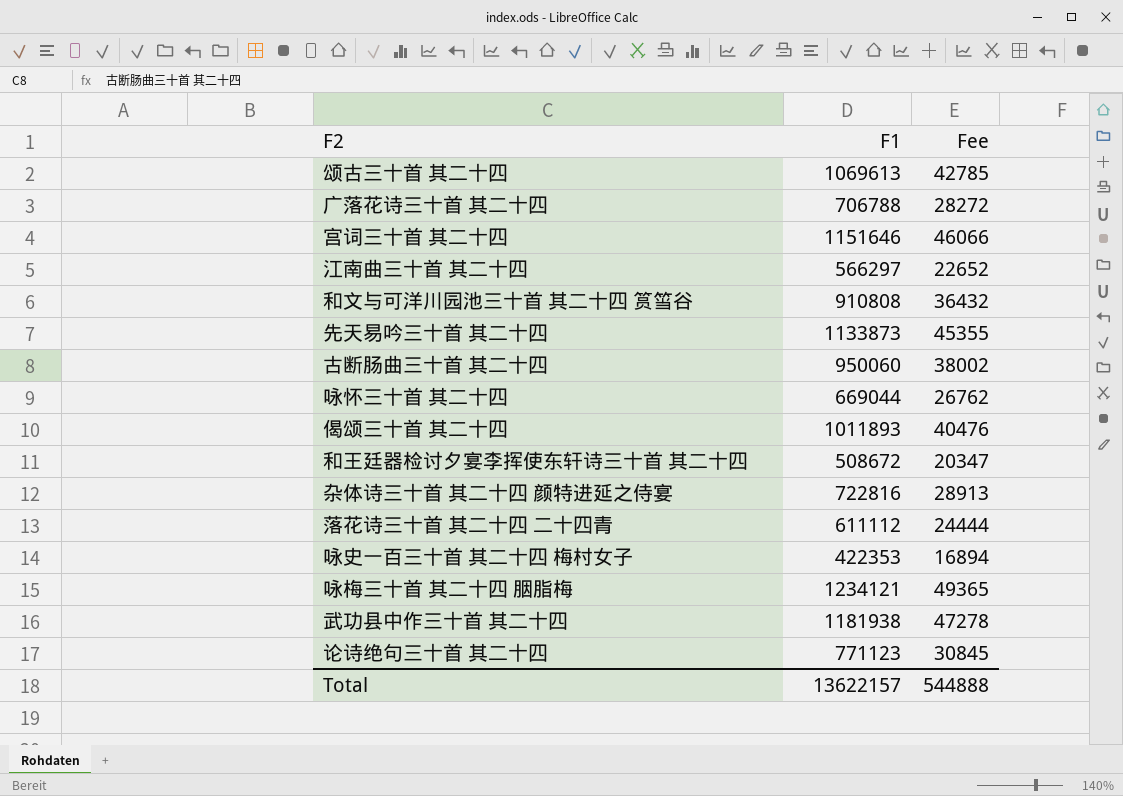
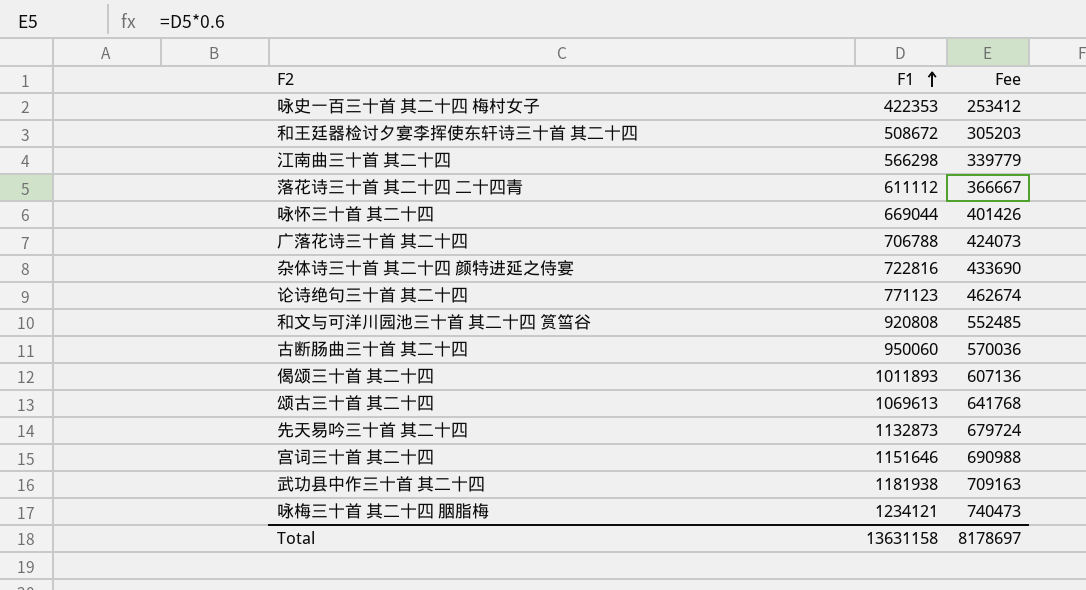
row order: none -> F1 ascending
column Fee | formula: [F1] * 0.04 -> [F1] * 0.6
江南曲三十首 其二十四 | F1: 566297 -> 566298
和文与可洋川园池三十首 其二十四 筼筜谷 | F1: 910808 -> 920808
先天易吟三十首 其二十四 | F1: 1133873 -> 1132873
Total | F1: 13622157 -> 13631158
Total | Fee: 544888 -> 8178697

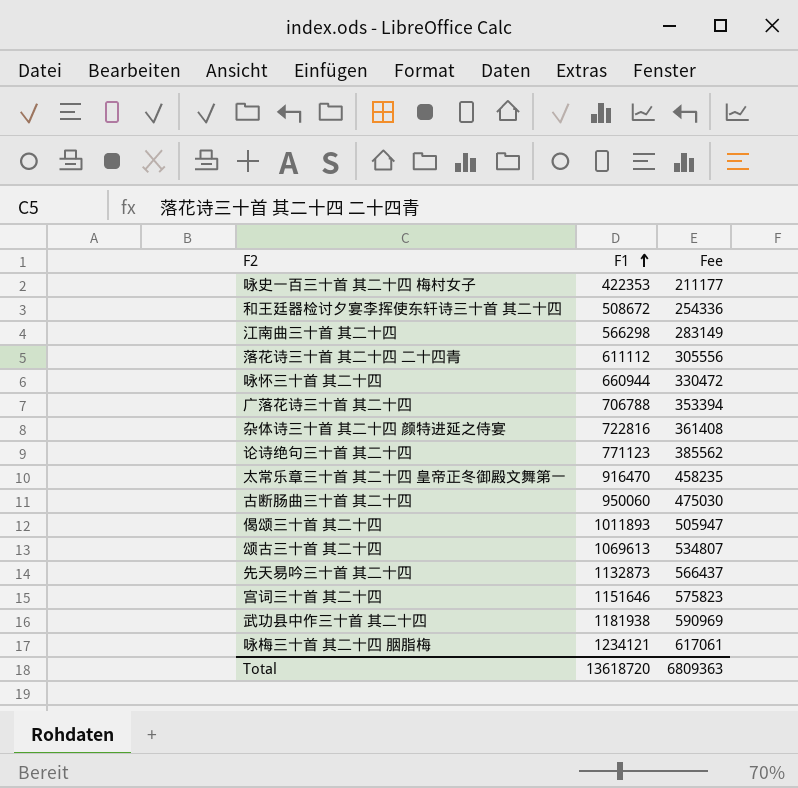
column Fee | formula: [F1] * 0.6 -> [F1] * 0.5
row 和文与可洋川园池三十首 其二十四 筼筜谷: 920808 | 552485 -> none
咏怀三十首 其二十四 | F1: 669044 -> 660944
row 太常乐章三十首 其二十四 皇帝正冬御殿文舞第一: none -> 916470 | 458235
Total | F1: 13631158 -> 13618720
Total | Fee: 8178697 -> 6809363

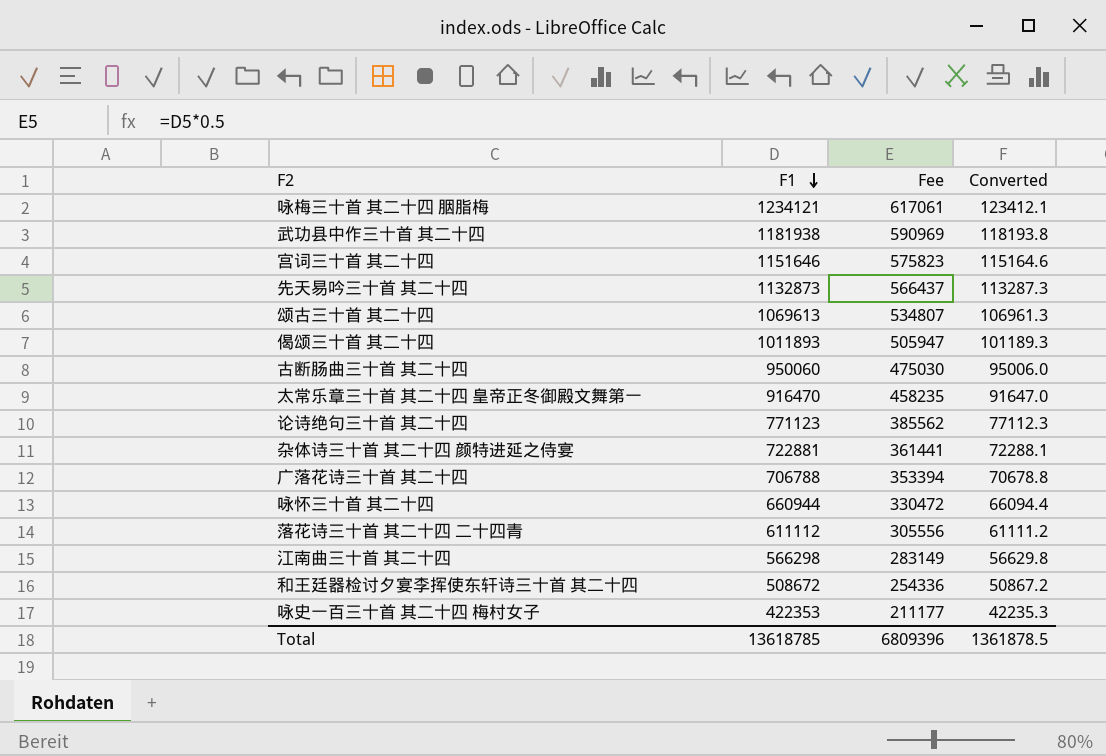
row order: F1 ascending -> F1 descending
column Converted | formula: none -> [F1] * 0.1
杂体诗三十首 其二十四 颜特进延之侍宴 | F1: 722816 -> 722881
杂体诗三十首 其二十四 颜特进延之侍宴 | Fee: 361408 -> 361441
Total | F1: 13618720 -> 13618785
Total | Fee: 6809363 -> 6809396

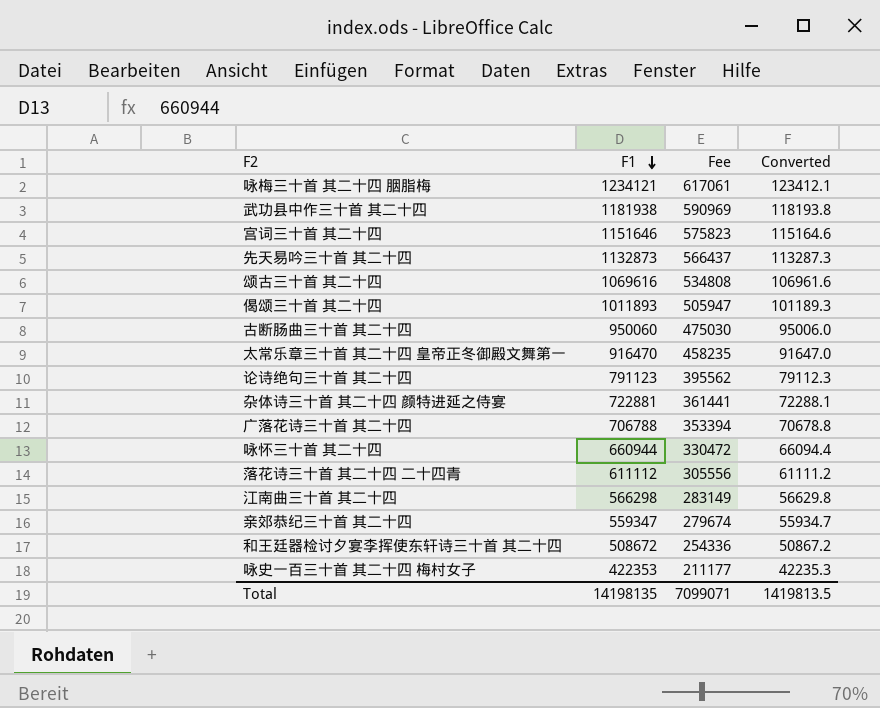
颂古三十首 其二十四 | F1: 1069613 -> 1069616
颂古三十首 其二十四 | Fee: 534807 -> 534808
颂古三十首 其二十四 | Converted: 106961.3 -> 106961.6
论诗绝句三十首 其二十四 | F1: 771123 -> 791123
论诗绝句三十首 其二十四 | Fee: 385562 -> 395562
论诗绝句三十首 其二十四 | Converted: 77112.3 -> 79112.3
row 亲郊恭纪三十首 其二十四: none -> 559347 | 279674 | 55934.7
Total | F1: 13618785 -> 14198135
Total | Fee: 6809396 -> 7099071
Total | Converted: 1361878.5 -> 1419813.5

